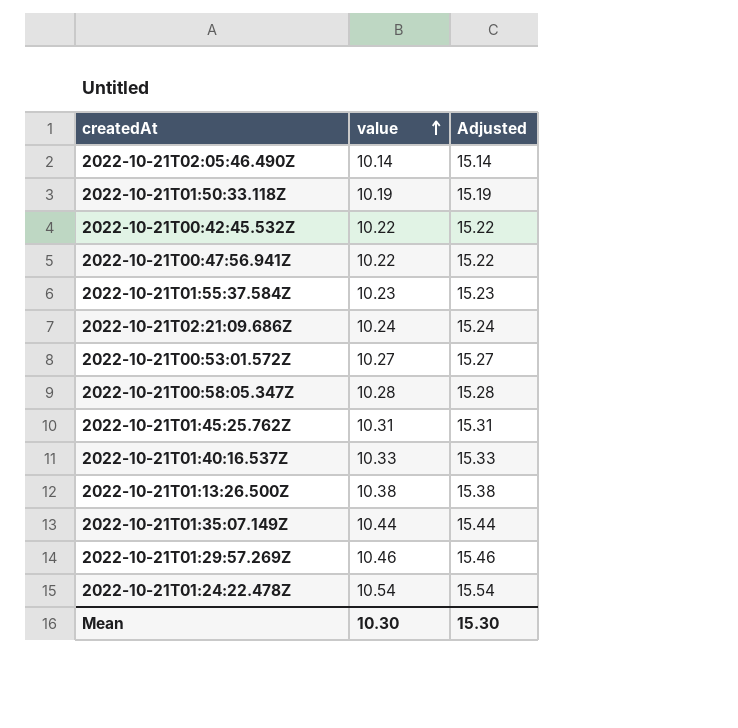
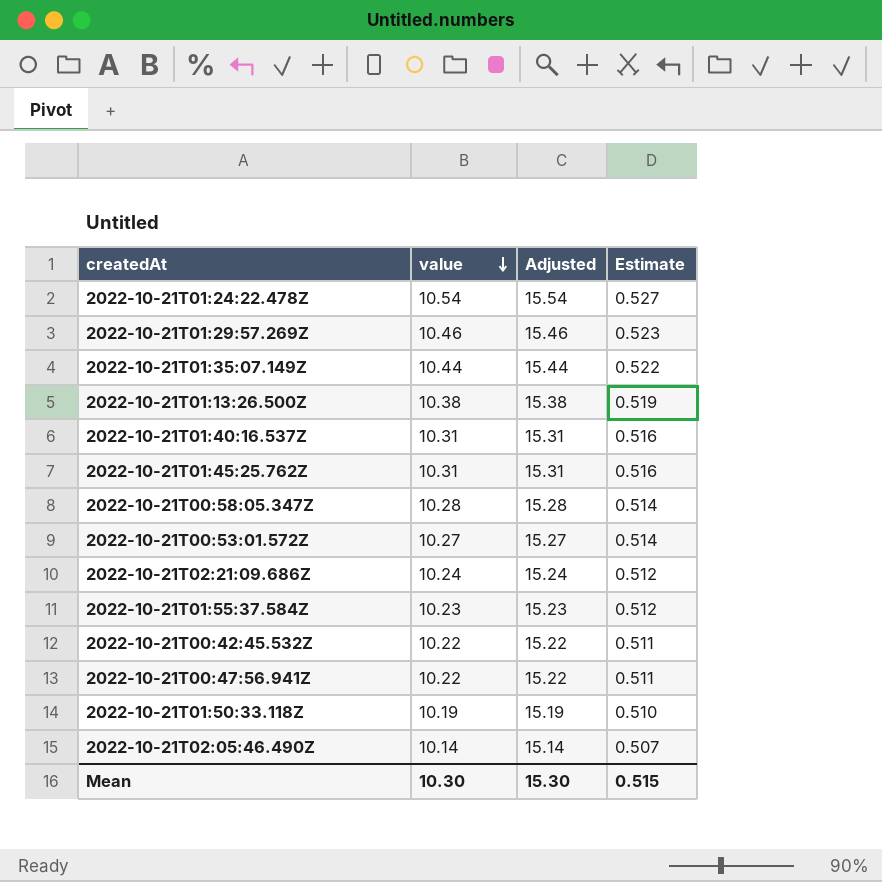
row order: value ascending -> value descending
column Estimate | formula: none -> [value] * 0.05
2022-10-21T01:40:16.537Z | value: 10.33 -> 10.31
2022-10-21T01:40:16.537Z | Adjusted: 15.33 -> 15.31

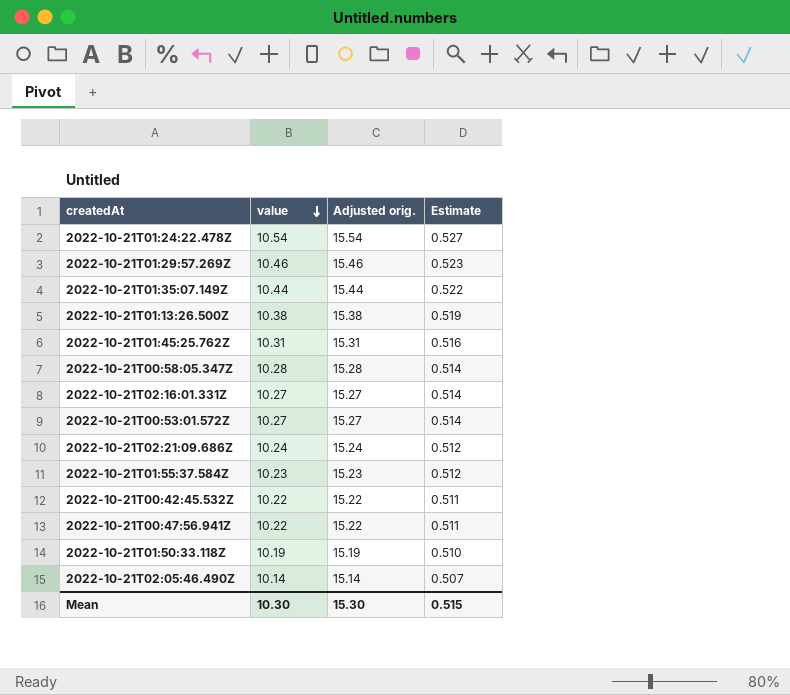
column name: Adjusted -> Adjusted orig.
row 2022-10-21T01:40:16.537Z: 10.31 | 15.31 | 0.516 -> none
row 2022-10-21T02:16:01.331Z: none -> 10.27 | 15.27 | 0.514

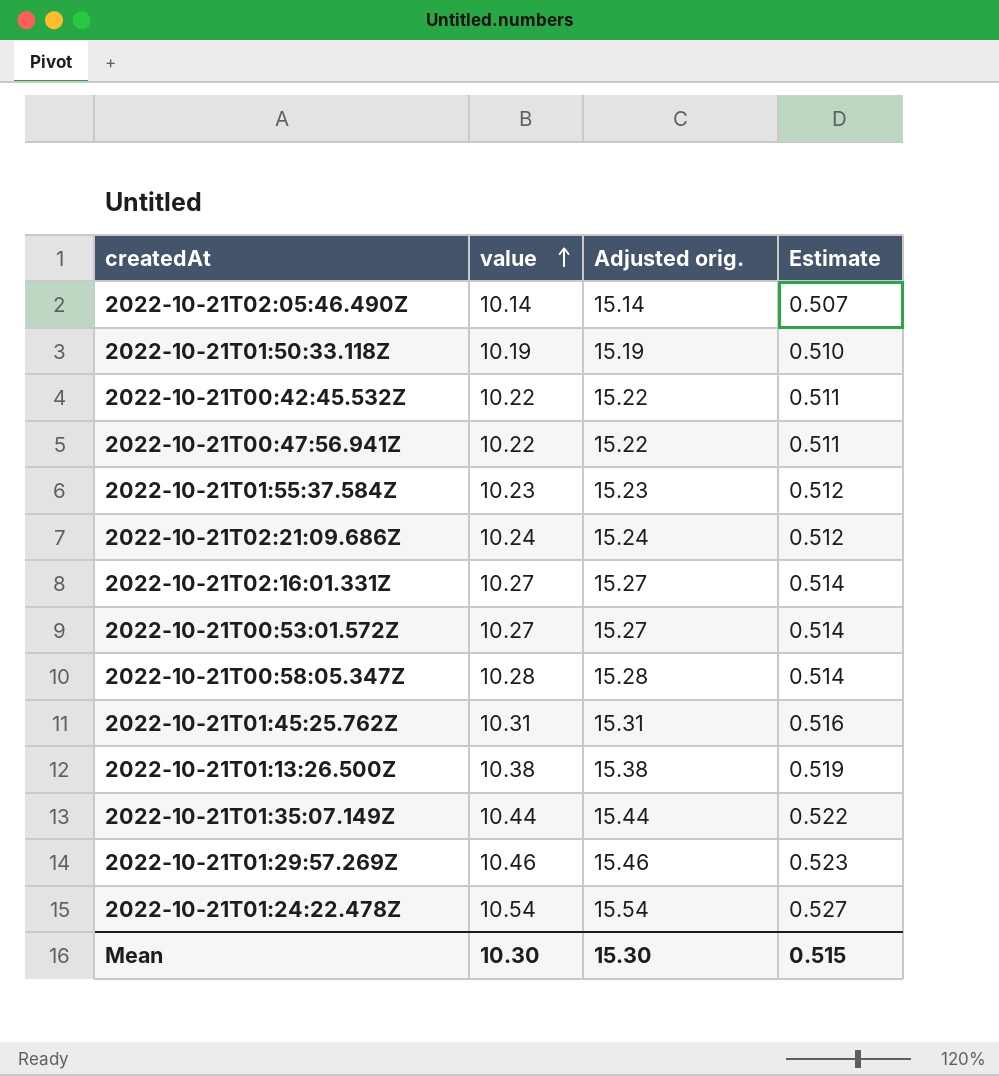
row order: value descending -> value ascending

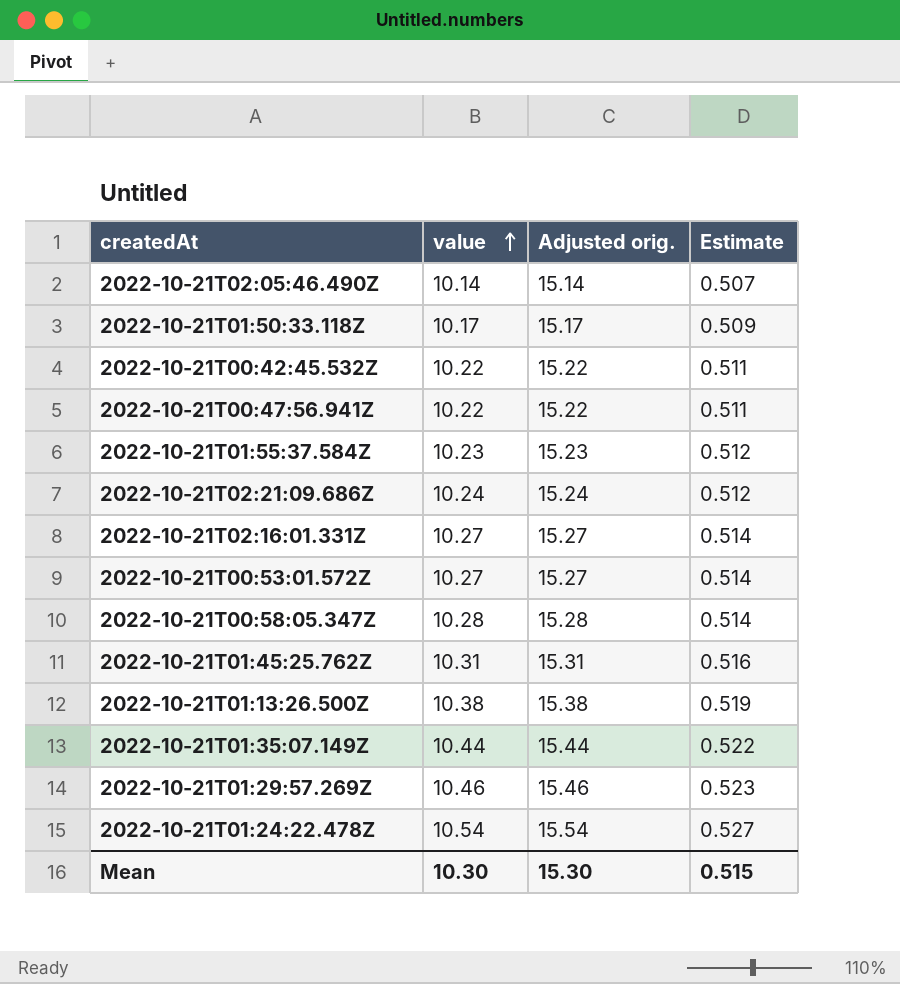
2022-10-21T01:50:33.118Z | value: 10.19 -> 10.17
2022-10-21T01:50:33.118Z | Adjusted orig.: 15.19 -> 15.17
2022-10-21T01:50:33.118Z | Estimate: 0.510 -> 0.509

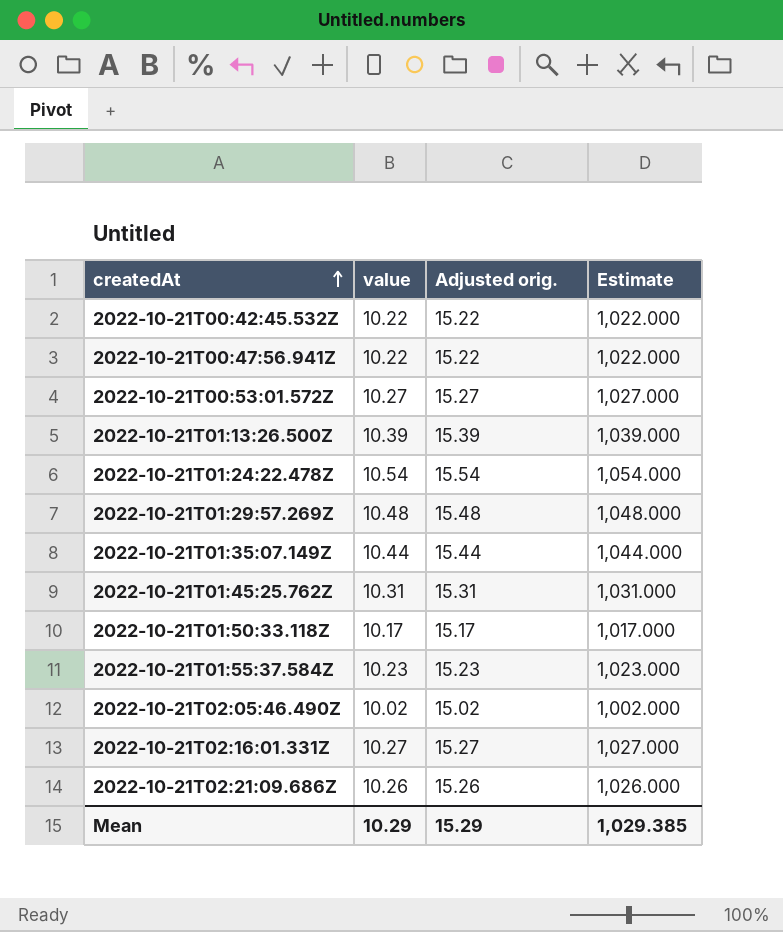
row order: value ascending -> createdAt ascending
column Estimate | formula: [value] * 0.05 -> [value] * 100
row 2022-10-21T00:58:05.347Z: 10.28 | 15.28 | 0.514 -> none
2022-10-21T01:13:26.500Z | value: 10.38 -> 10.39
2022-10-21T01:13:26.500Z | Adjusted orig.: 15.38 -> 15.39
2022-10-21T01:29:57.269Z | value: 10.46 -> 10.48
2022-10-21T01:29:57.269Z | Adjusted orig.: 15.46 -> 15.48
2022-10-21T02:05:46.490Z | value: 10.14 -> 10.02
2022-10-21T02:05:46.490Z | Adjusted orig.: 15.14 -> 15.02
2022-10-21T02:21:09.686Z | value: 10.24 -> 10.26
2022-10-21T02:21:09.686Z | Adjusted orig.: 15.24 -> 15.26
Mean | value: 10.30 -> 10.29
Mean | Adjusted orig.: 15.30 -> 15.29
Mean | Estimate: 0.515 -> 1,029.385

